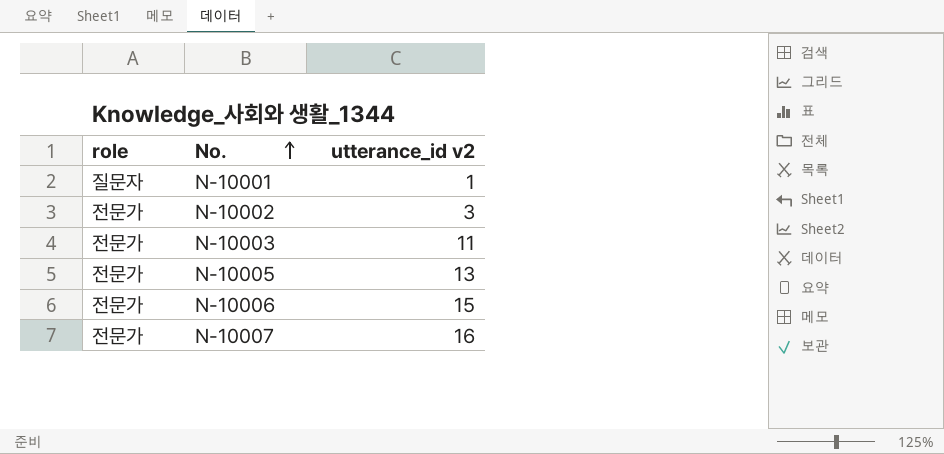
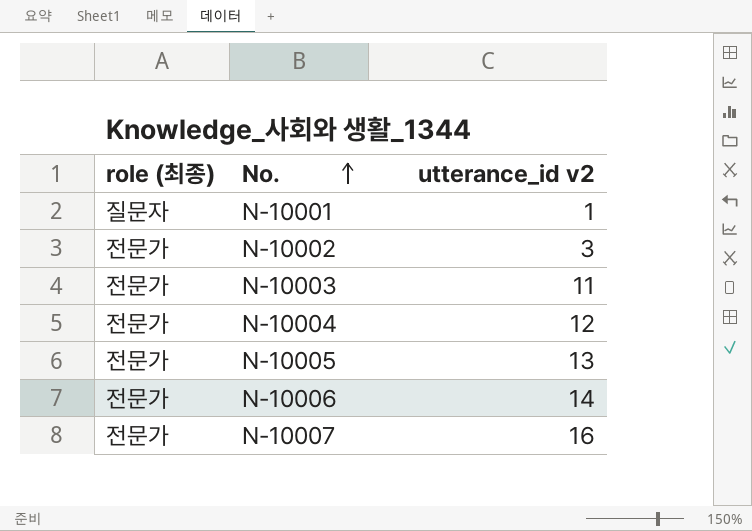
column name: role -> role (최종)
row N-10004: none -> 전문가 | 12
N-10006 | utterance_id v2: 15 -> 14

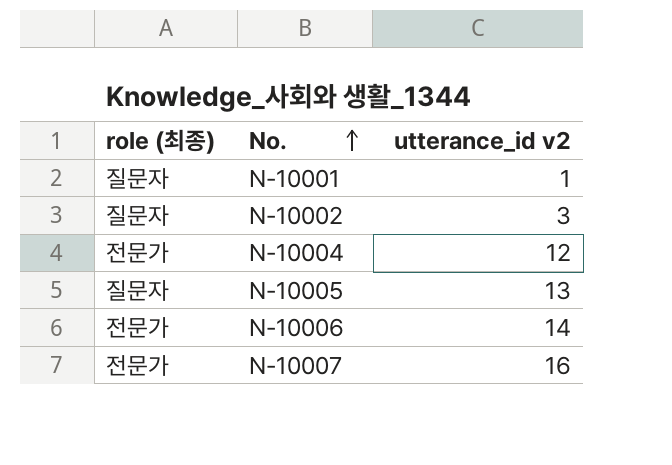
row N-10003: 전문가 | 11 -> none
N-10002 | role (최종): 전문가 -> 질문자
N-10005 | role (최종): 전문가 -> 질문자

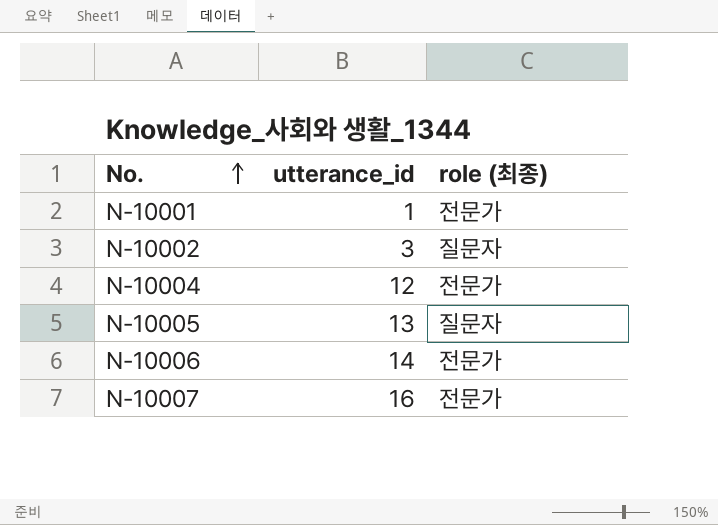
column name: utterance_id v2 -> utterance_id
column role (최종) | position: 1 -> 3
N-10001 | role (최종): 질문자 -> 전문가

